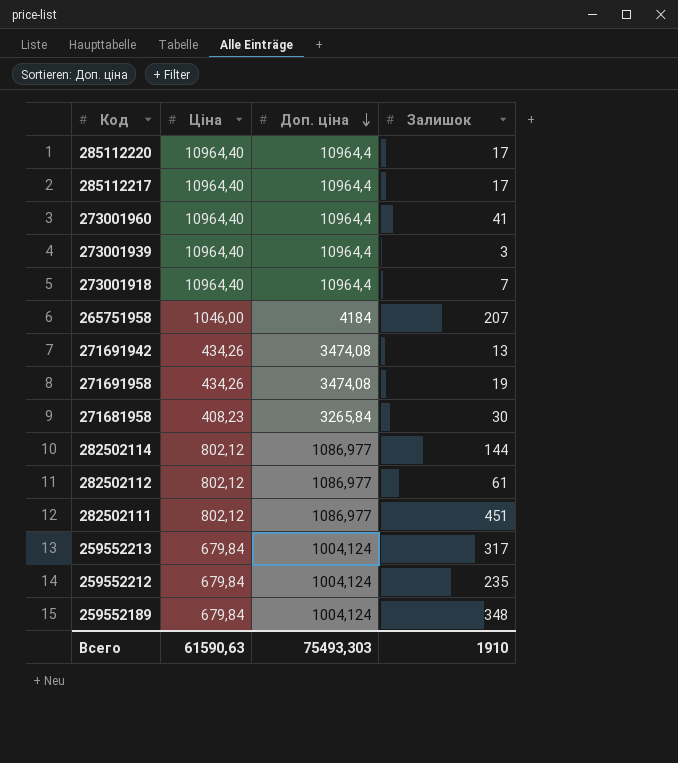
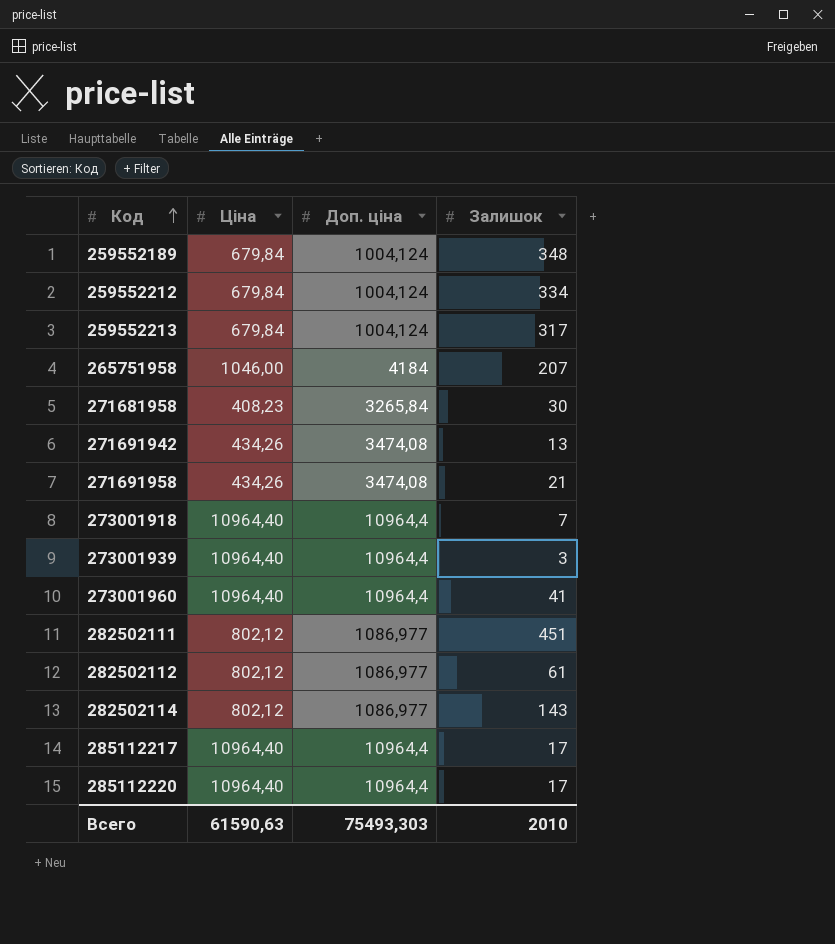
row order: Доп. ціна descending -> Код ascending
259552212 | Залишок: 235 -> 334
271691958 | Залишок: 19 -> 21
282502114 | Залишок: 144 -> 143
Всего | Залишок: 1910 -> 2010

